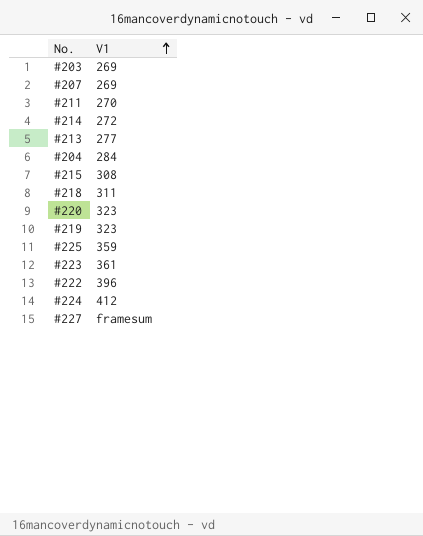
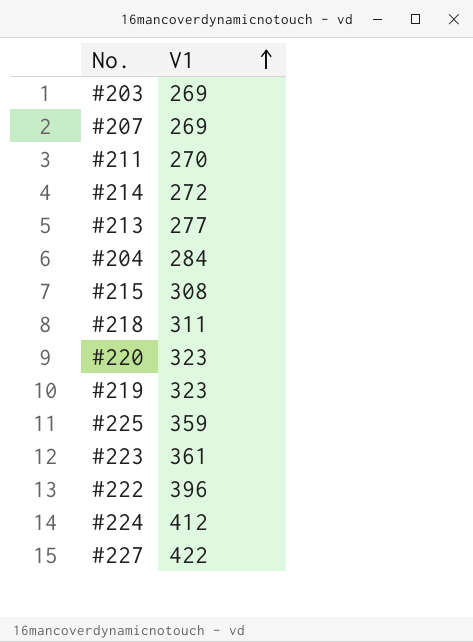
#227 | V1: framesum -> 422

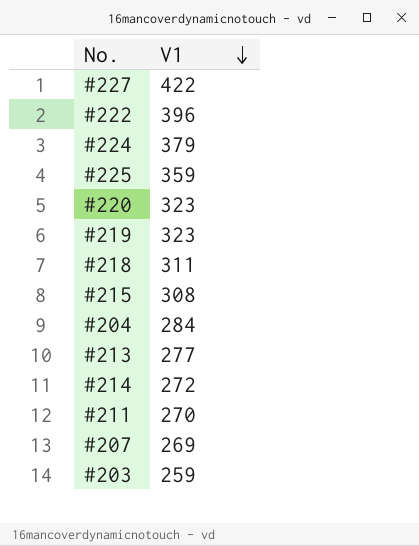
row order: V1 ascending -> V1 descending
row #223: 361 -> none
#224 | V1: 412 -> 379
#203 | V1: 269 -> 259

